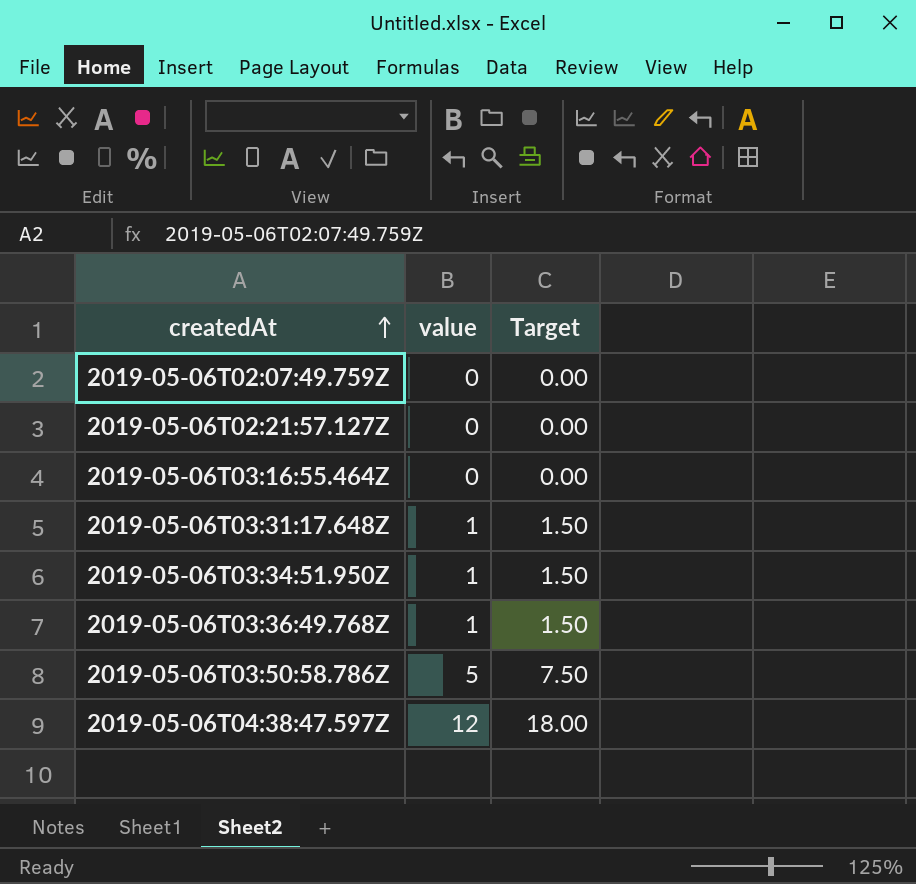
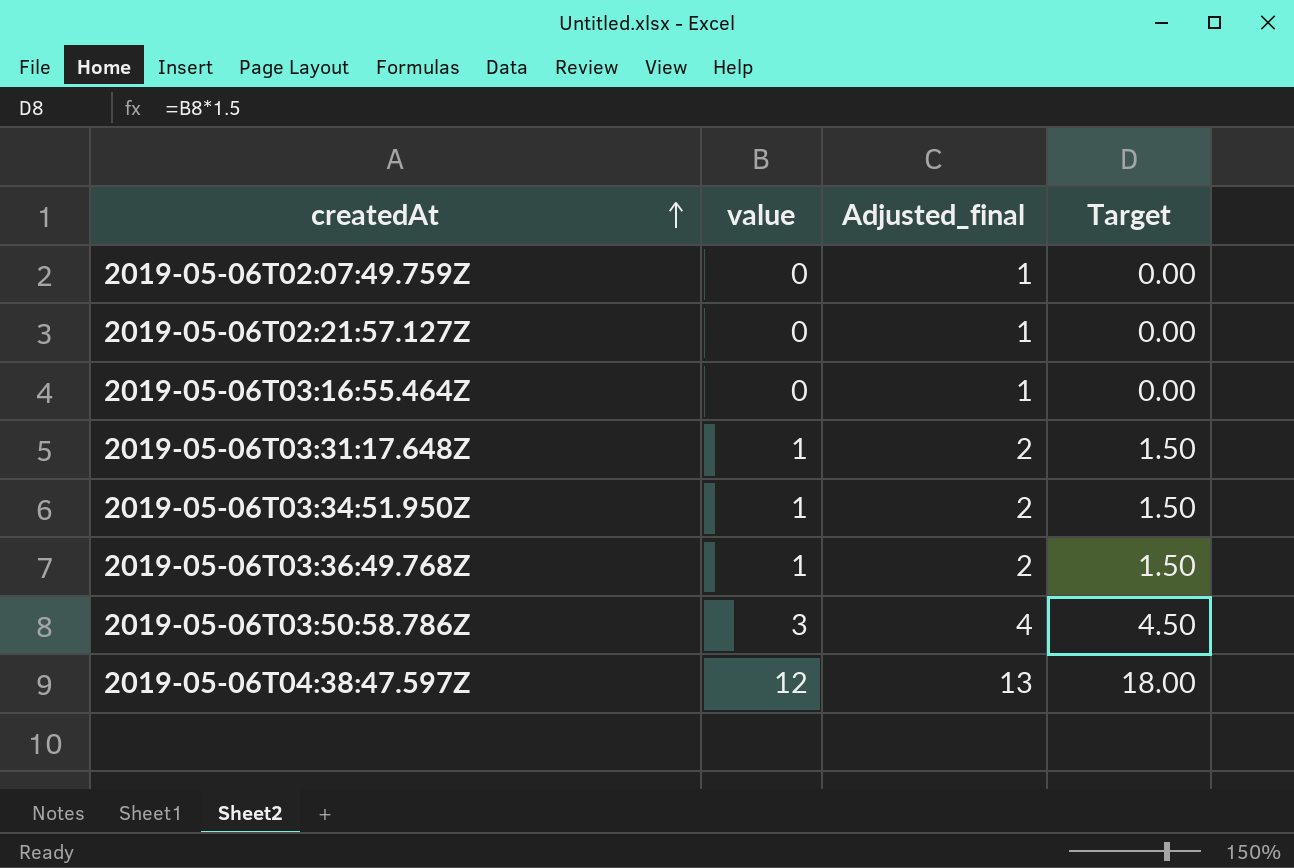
column Adjusted_final | formula: none -> [value] + 1
2019-05-06T03:50:58.786Z | value: 5 -> 3
2019-05-06T03:50:58.786Z | Target: 7.50 -> 4.50

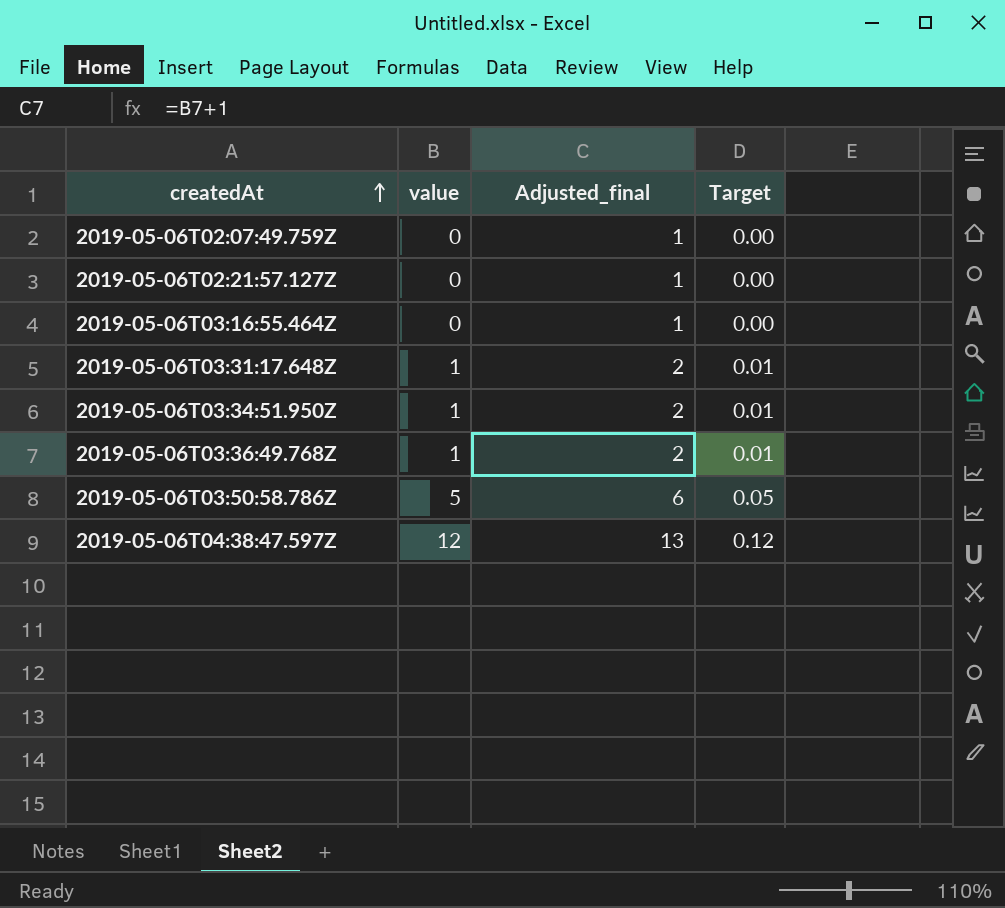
column Target | formula: [value] * 1.5 -> [value] * 0.01
2019-05-06T03:50:58.786Z | value: 3 -> 5
2019-05-06T03:50:58.786Z | Adjusted_final: 4 -> 6

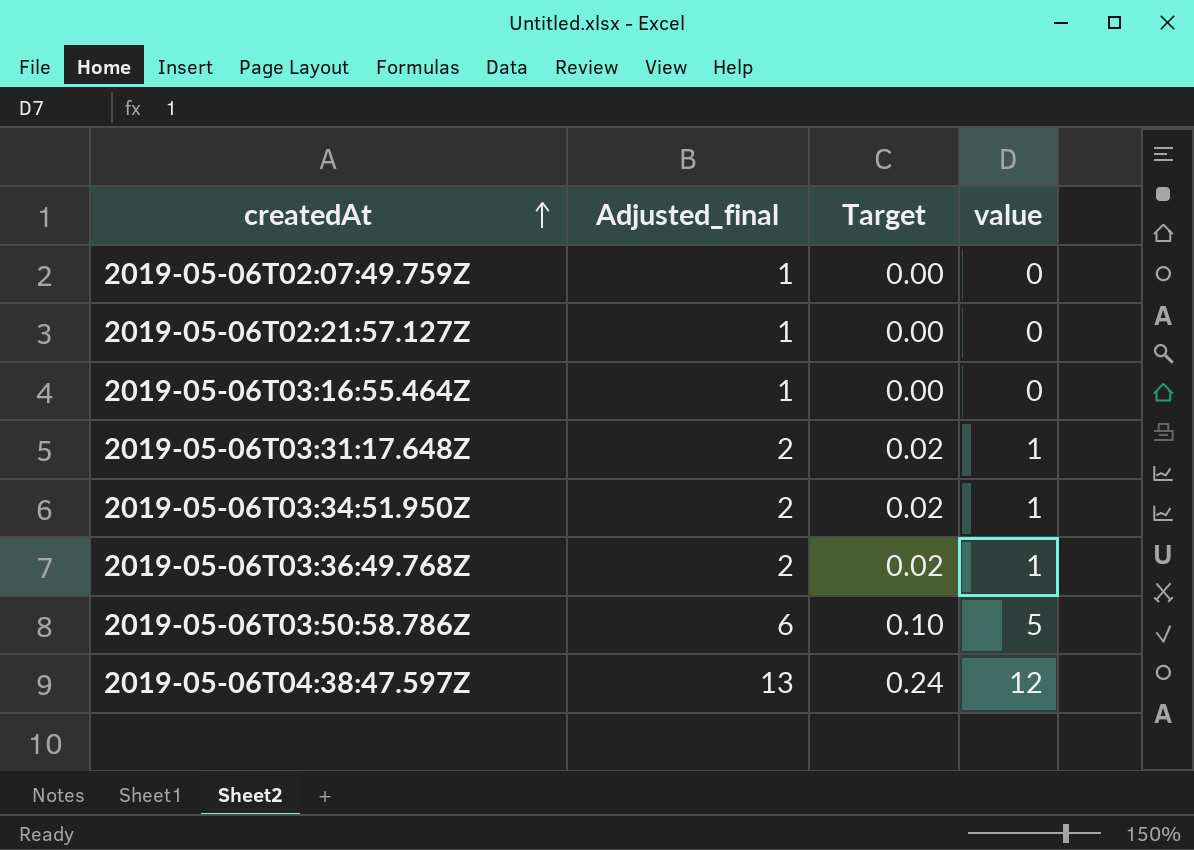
column Target | formula: [value] * 0.01 -> [value] * 0.02
column value | position: 2 -> 4

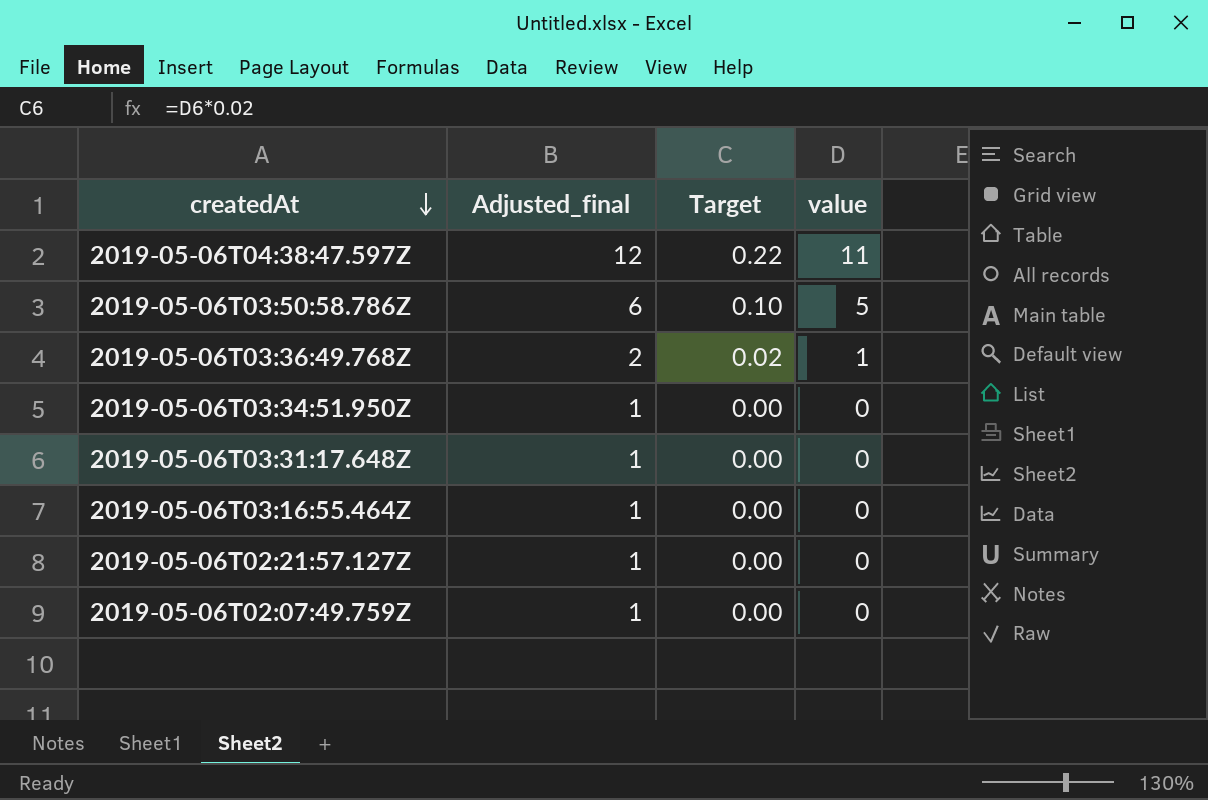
row order: createdAt ascending -> createdAt descending
2019-05-06T04:38:47.597Z | Adjusted_final: 13 -> 12
2019-05-06T04:38:47.597Z | Target: 0.24 -> 0.22
2019-05-06T04:38:47.597Z | value: 12 -> 11
2019-05-06T03:34:51.950Z | Adjusted_final: 2 -> 1
2019-05-06T03:34:51.950Z | Target: 0.02 -> 0.00
2019-05-06T03:34:51.950Z | value: 1 -> 0
2019-05-06T03:31:17.648Z | Adjusted_final: 2 -> 1
2019-05-06T03:31:17.648Z | Target: 0.02 -> 0.00
2019-05-06T03:31:17.648Z | value: 1 -> 0

